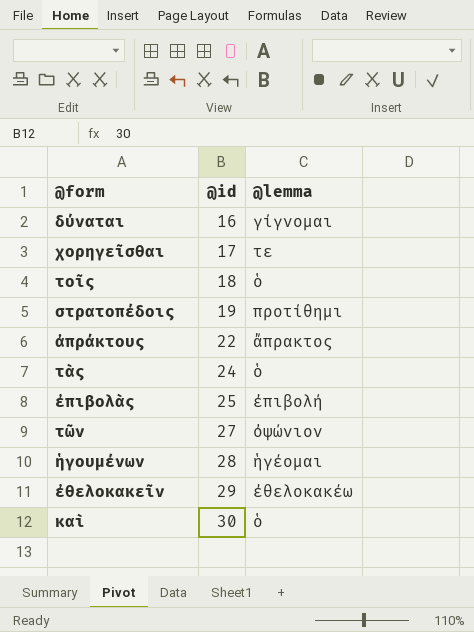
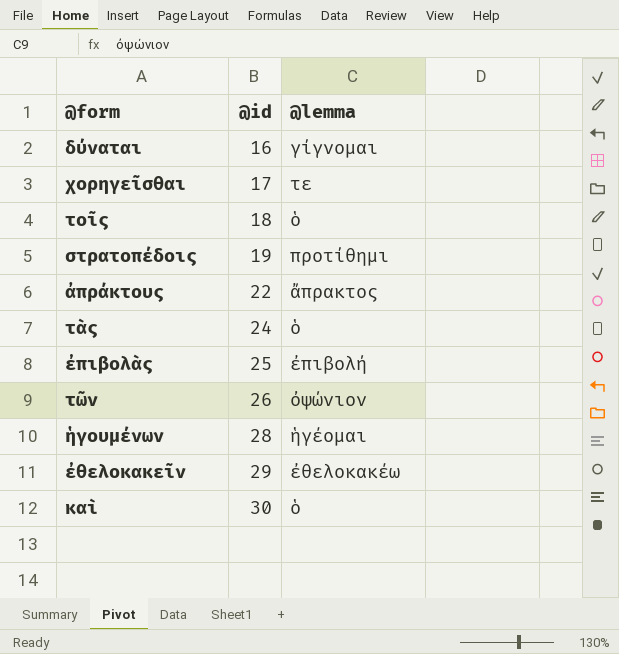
τῶν | @id: 27 -> 26

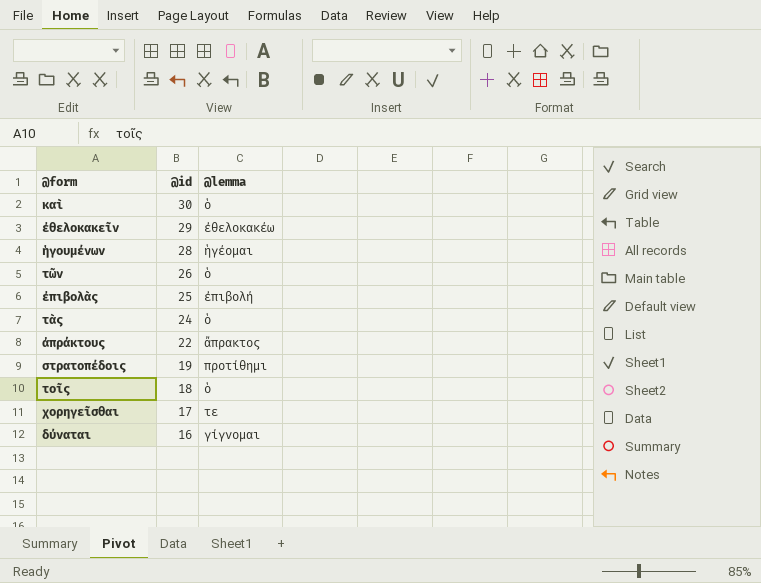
row order: @id ascending -> @id descending
τῶν | @lemma: ὀψώνιον -> ὁ

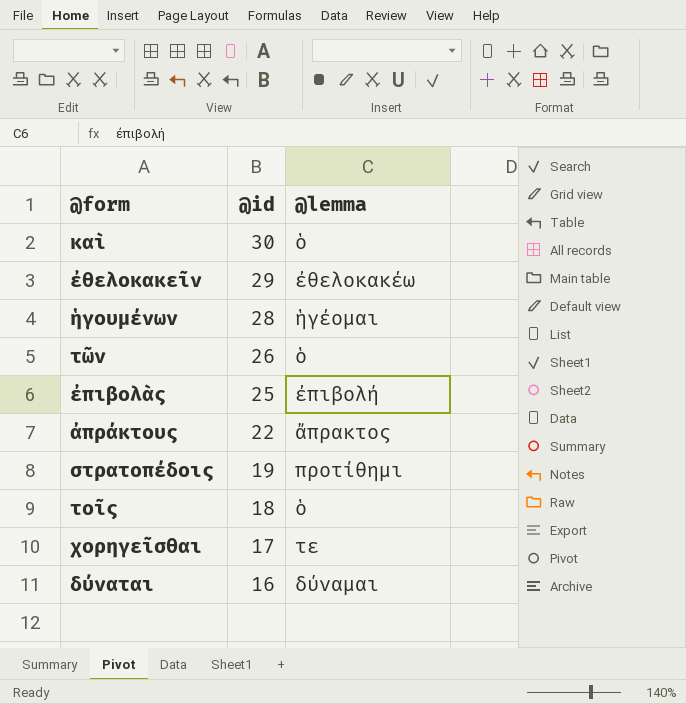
row τὰς: 24 | ὁ -> none
δύναται | @lemma: γίγνομαι -> δύναμαι

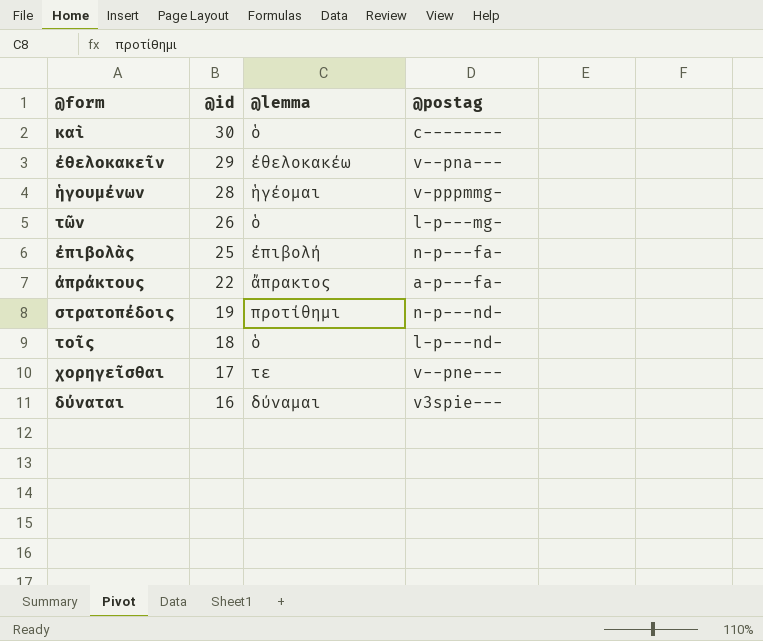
column @postag | position: none -> 4

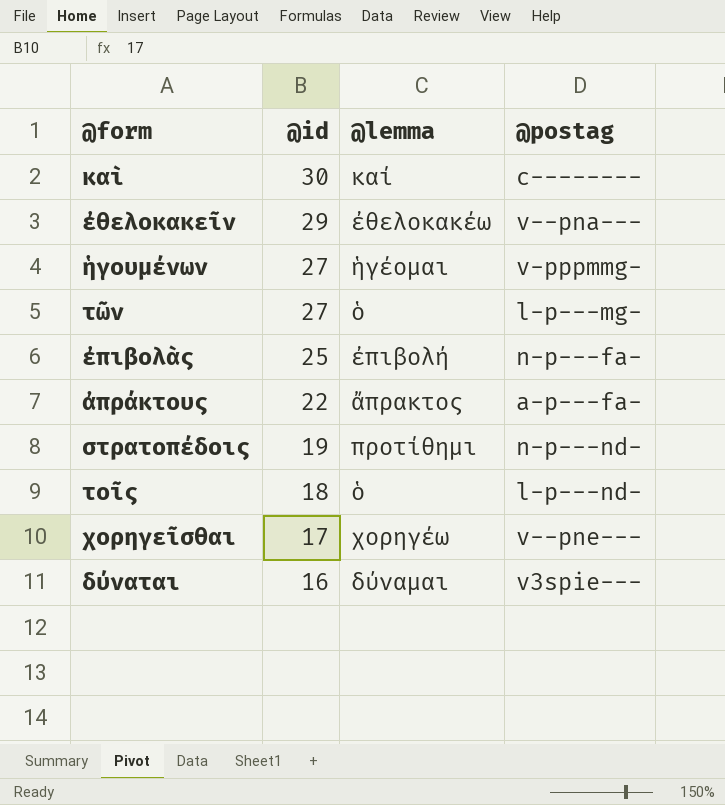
καὶ | @lemma: ὁ -> καί
ἡγουμένων | @id: 28 -> 27
τῶν | @id: 26 -> 27
χορηγεῖσθαι | @lemma: τε -> χορηγέω

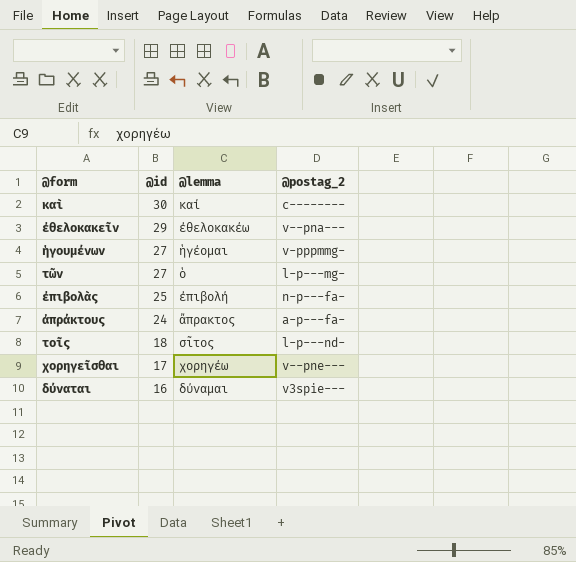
column name: @postag -> @postag_2
row στρατοπέδοις: 19 | προτίθημι | n-p---nd- -> none
ἀπράκτους | @id: 22 -> 24
τοῖς | @lemma: ὁ -> σῖτος

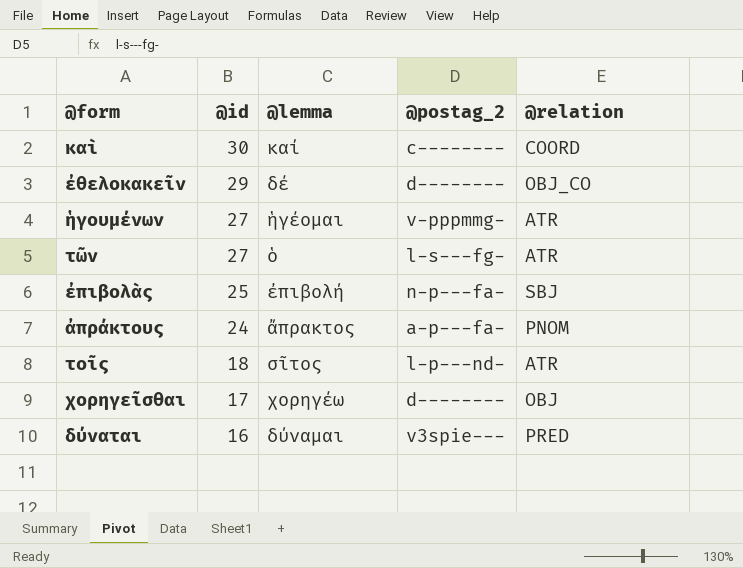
column @relation | position: none -> 5
ἐθελοκακεῖν | @lemma: ἐθελοκακέω -> δέ
ἐθελοκακεῖν | @postag_2: v--pna--- -> d--------
τῶν | @postag_2: l-p---mg- -> l-s---fg-
χορηγεῖσθαι | @postag_2: v--pne--- -> d--------

